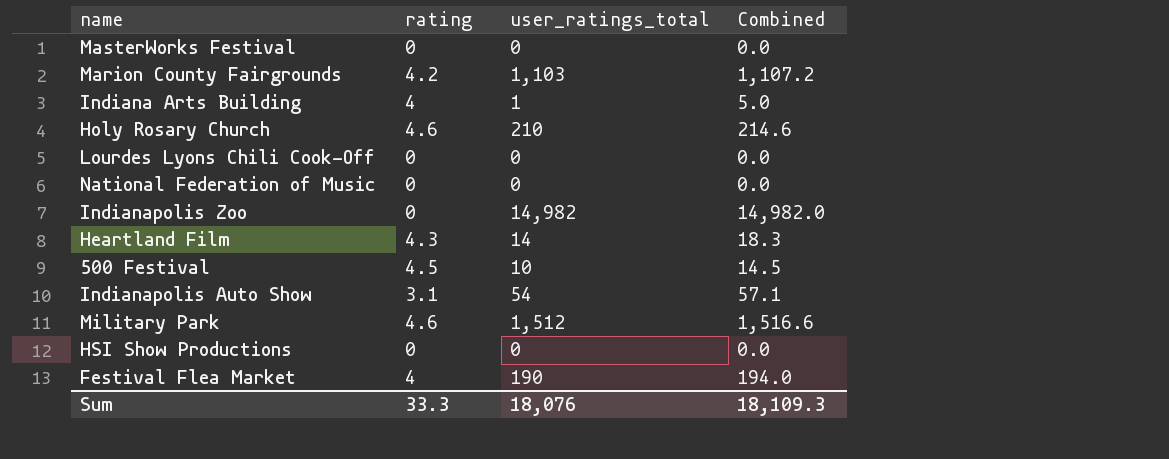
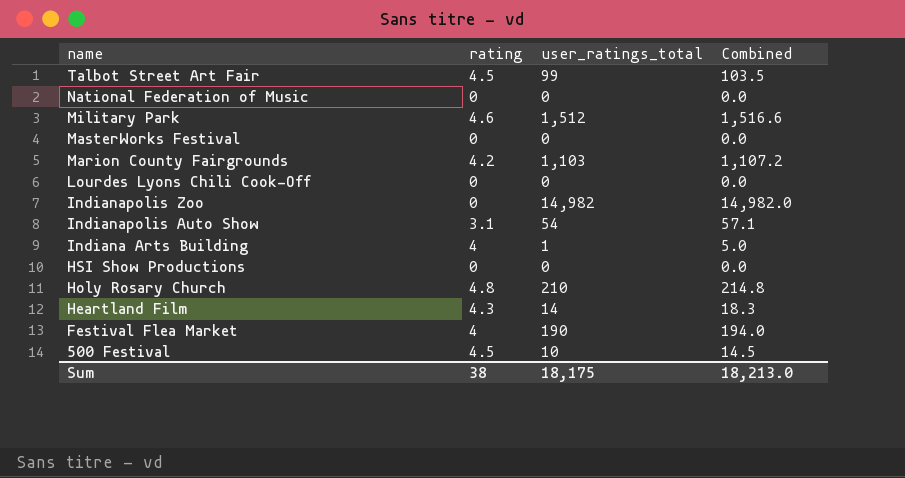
row order: none -> name descending
row Talbot Street Art Fair: none -> 4.5 | 99 | 103.5
Holy Rosary Church | rating: 4.6 -> 4.8
Holy Rosary Church | Combined: 214.6 -> 214.8
Sum | rating: 33.3 -> 38
Sum | user_ratings_total: 18,076 -> 18,175
Sum | Combined: 18,109.3 -> 18,213.0

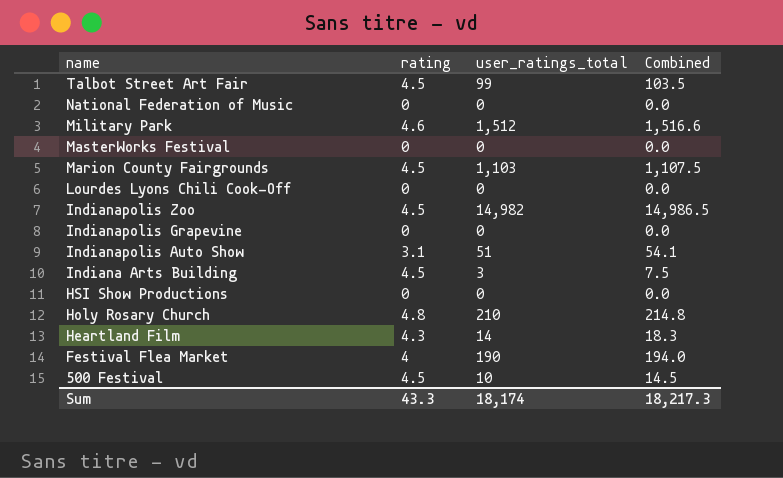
Marion County Fairgrounds | rating: 4.2 -> 4.5
Marion County Fairgrounds | Combined: 1,107.2 -> 1,107.5
Indianapolis Zoo | rating: 0 -> 4.5
Indianapolis Zoo | Combined: 14,982.0 -> 14,986.5
row Indianapolis Grapevine: none -> 0 | 0 | 0.0
Indianapolis Auto Show | user_ratings_total: 54 -> 51
Indianapolis Auto Show | Combined: 57.1 -> 54.1
Indiana Arts Building | rating: 4 -> 4.5
Indiana Arts Building | user_ratings_total: 1 -> 3
Indiana Arts Building | Combined: 5.0 -> 7.5
Sum | rating: 38 -> 43.3
Sum | user_ratings_total: 18,175 -> 18,174
Sum | Combined: 18,213.0 -> 18,217.3

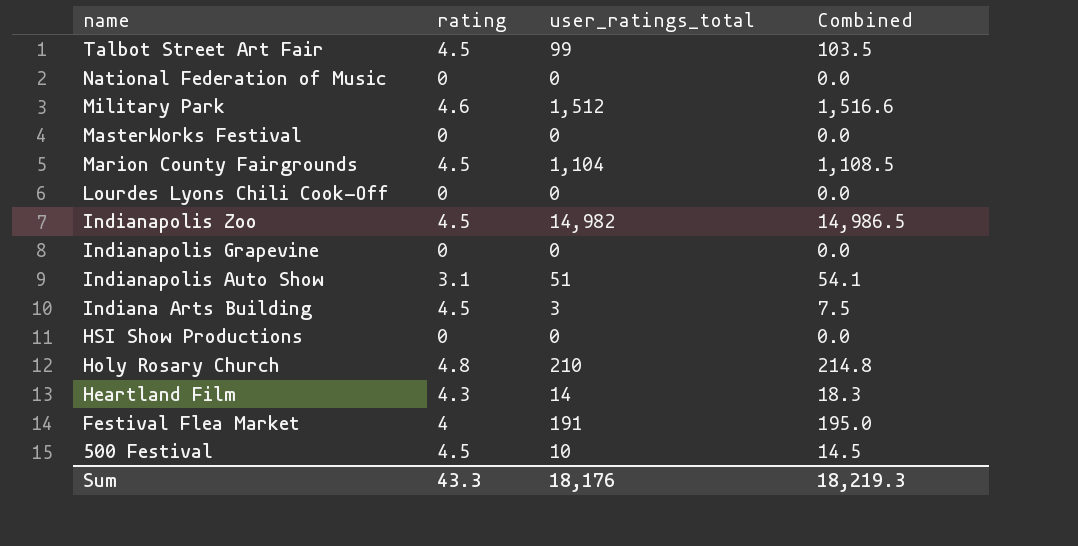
Marion County Fairgrounds | user_ratings_total: 1,103 -> 1,104
Marion County Fairgrounds | Combined: 1,107.5 -> 1,108.5
Festival Flea Market | user_ratings_total: 190 -> 191
Festival Flea Market | Combined: 194.0 -> 195.0
Sum | user_ratings_total: 18,174 -> 18,176
Sum | Combined: 18,217.3 -> 18,219.3

